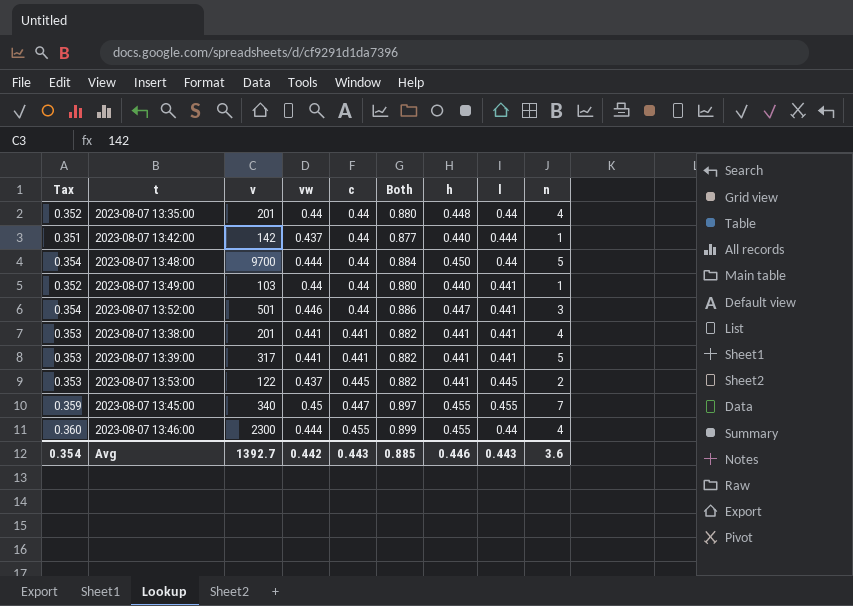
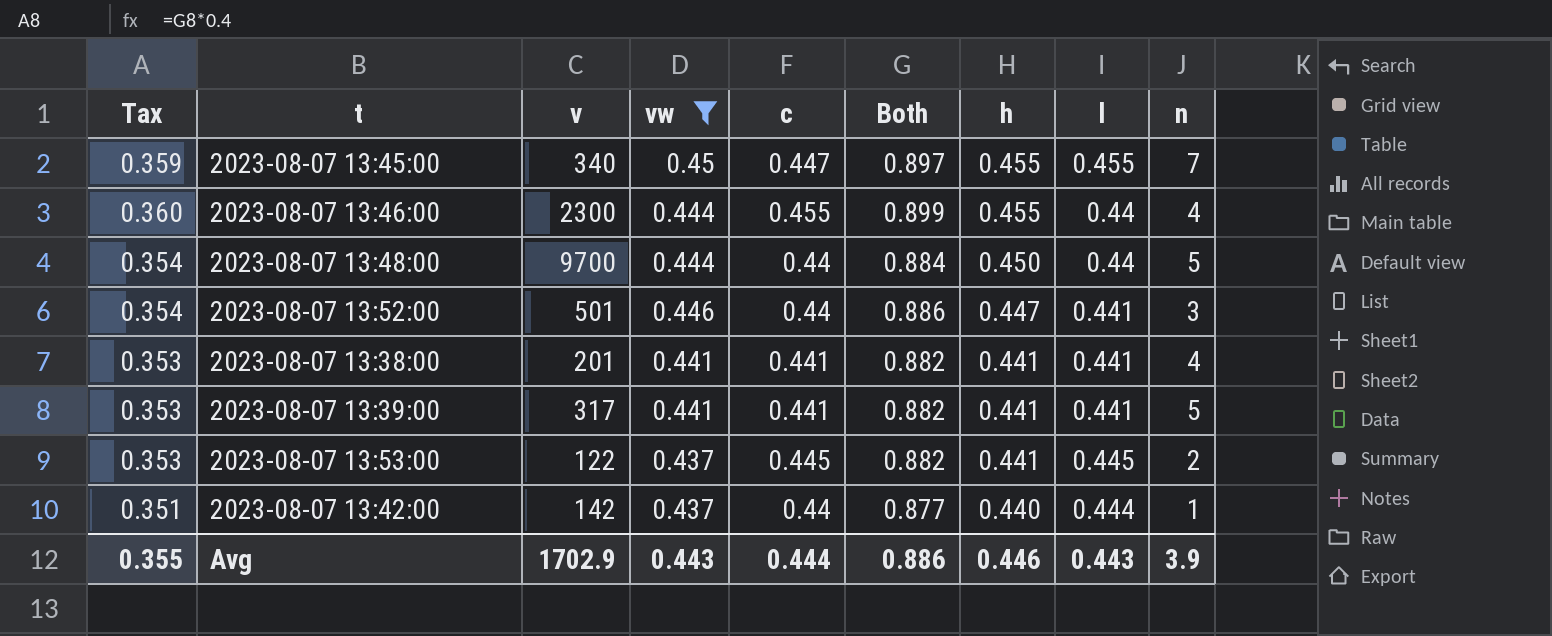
filter: none -> vw != 0.44
row order: c ascending -> h descending
Avg | Tax: 0.354 -> 0.355
Avg | v: 1392.7 -> 1702.9
Avg | vw: 0.442 -> 0.443
Avg | c: 0.443 -> 0.444
Avg | Both: 0.885 -> 0.886
Avg | n: 3.6 -> 3.9

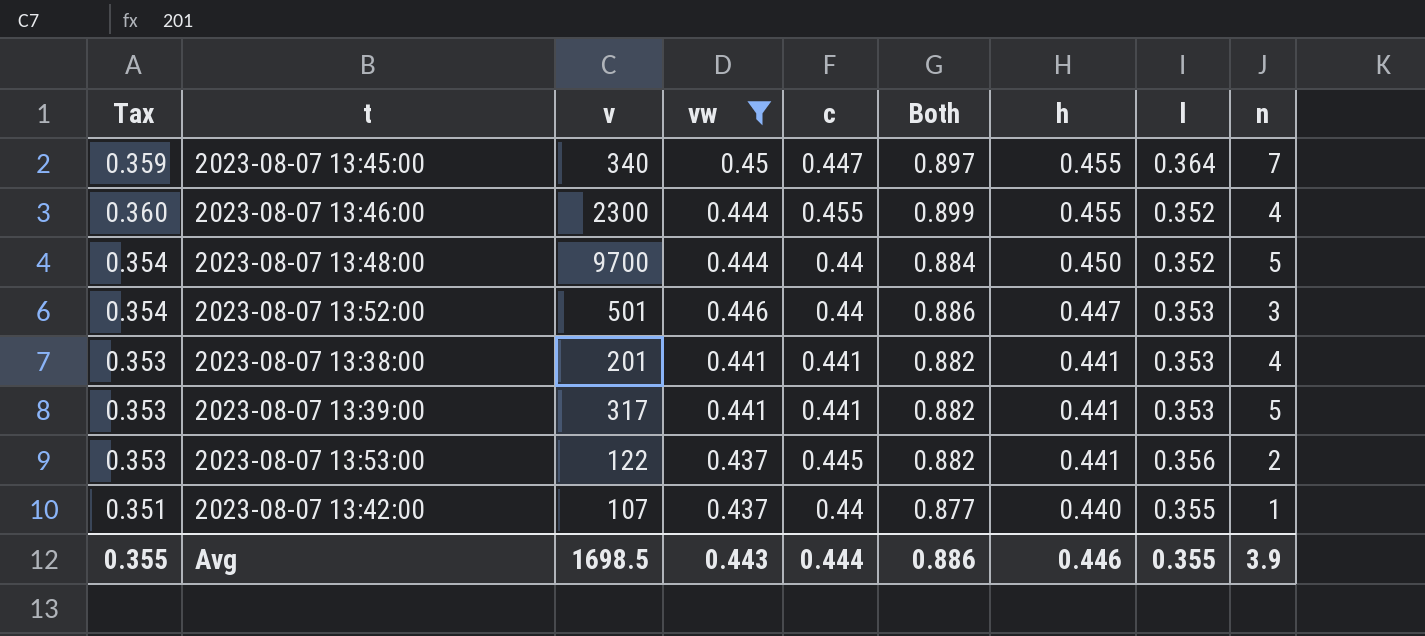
2023-08-07 13:45:00 | l: 0.455 -> 0.364
2023-08-07 13:46:00 | l: 0.44 -> 0.352
2023-08-07 13:48:00 | l: 0.44 -> 0.352
2023-08-07 13:52:00 | l: 0.441 -> 0.353
2023-08-07 13:38:00 | l: 0.441 -> 0.353
2023-08-07 13:39:00 | l: 0.441 -> 0.353
2023-08-07 13:53:00 | l: 0.445 -> 0.356
2023-08-07 13:42:00 | v: 142 -> 107
2023-08-07 13:42:00 | l: 0.444 -> 0.355
Avg | v: 1702.9 -> 1698.5
Avg | l: 0.443 -> 0.355

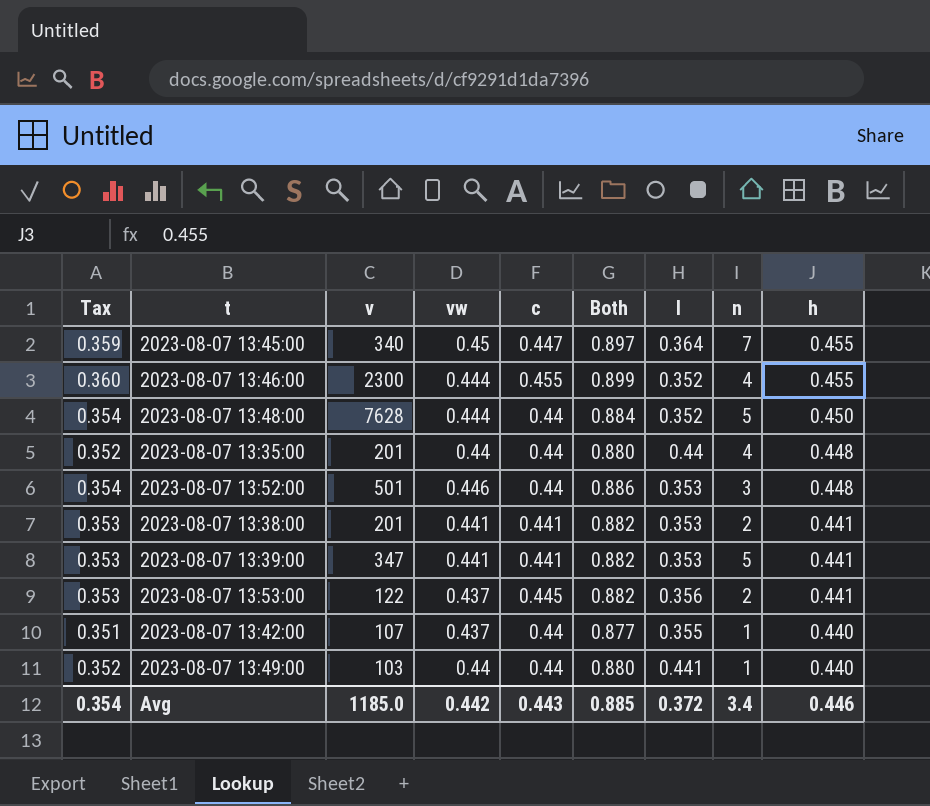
filter: vw != 0.44 -> none
column h | position: 7 -> 9
2023-08-07 13:48:00 | v: 9700 -> 7628
2023-08-07 13:52:00 | h: 0.447 -> 0.448
2023-08-07 13:38:00 | n: 4 -> 2
2023-08-07 13:39:00 | v: 317 -> 347
Avg | Tax: 0.355 -> 0.354
Avg | v: 1698.5 -> 1185.0
Avg | vw: 0.443 -> 0.442
Avg | c: 0.444 -> 0.443
Avg | Both: 0.886 -> 0.885
Avg | l: 0.355 -> 0.372
Avg | n: 3.9 -> 3.4

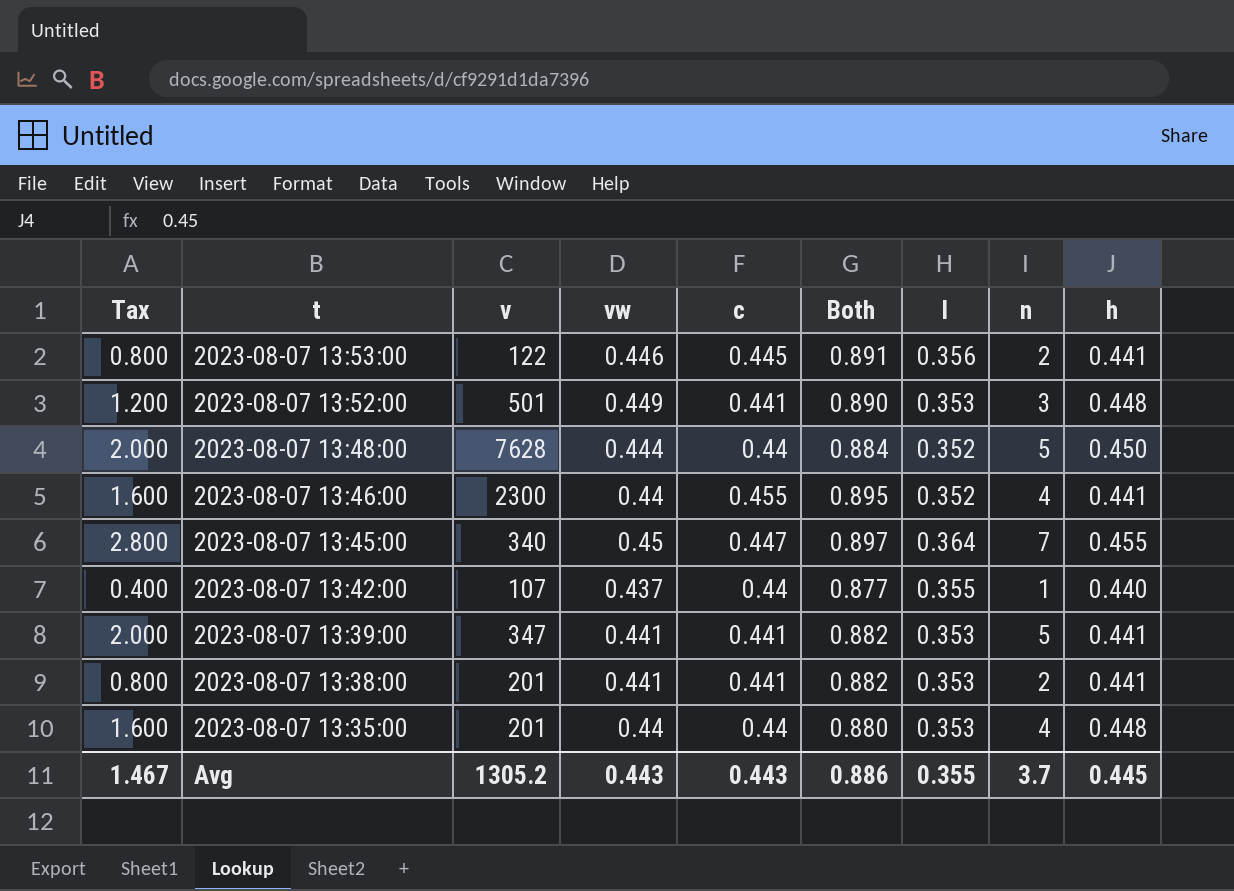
row order: h descending -> t descending
column Tax | formula: [Both] * 0.4 -> [n] * 0.4
row 2023-08-07 13:49:00: 0.352 | 103 | 0.44 | 0.44 | 0.880 | 0.441 | 1 | 0.440 -> none
2023-08-07 13:53:00 | vw: 0.437 -> 0.446
2023-08-07 13:53:00 | Both: 0.882 -> 0.891
2023-08-07 13:52:00 | vw: 0.446 -> 0.449
2023-08-07 13:52:00 | c: 0.44 -> 0.441
2023-08-07 13:52:00 | Both: 0.886 -> 0.890
2023-08-07 13:46:00 | vw: 0.444 -> 0.44
2023-08-07 13:46:00 | Both: 0.899 -> 0.895
2023-08-07 13:46:00 | h: 0.455 -> 0.441
2023-08-07 13:35:00 | l: 0.44 -> 0.353
Avg | Tax: 0.354 -> 1.467
Avg | v: 1185.0 -> 1305.2
Avg | vw: 0.442 -> 0.443
Avg | Both: 0.885 -> 0.886
Avg | l: 0.372 -> 0.355
Avg | n: 3.4 -> 3.7
Avg | h: 0.446 -> 0.445

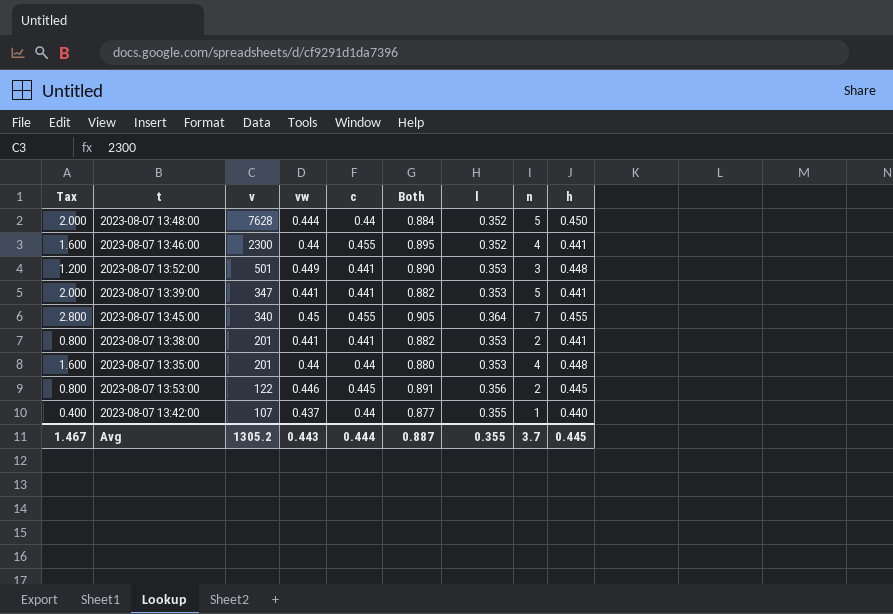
row order: t descending -> v descending
2023-08-07 13:45:00 | c: 0.447 -> 0.455
2023-08-07 13:45:00 | Both: 0.897 -> 0.905
2023-08-07 13:53:00 | h: 0.441 -> 0.445
Avg | c: 0.443 -> 0.444
Avg | Both: 0.886 -> 0.887

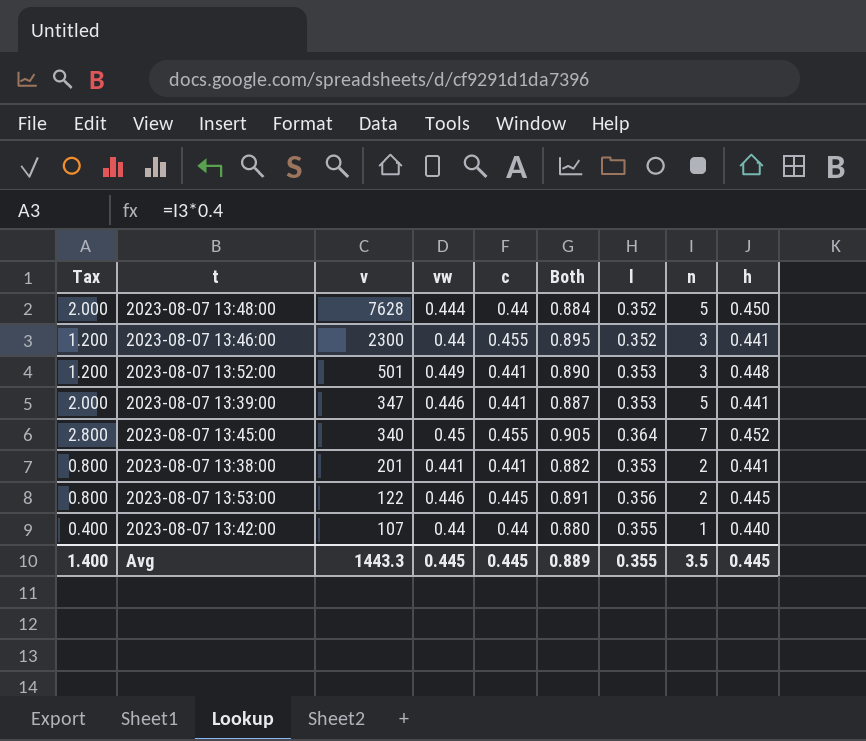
row 2023-08-07 13:35:00: 1.600 | 201 | 0.44 | 0.44 | 0.880 | 0.353 | 4 | 0.448 -> none
2023-08-07 13:46:00 | Tax: 1.600 -> 1.200
2023-08-07 13:46:00 | n: 4 -> 3
2023-08-07 13:39:00 | vw: 0.441 -> 0.446
2023-08-07 13:39:00 | Both: 0.882 -> 0.887
2023-08-07 13:45:00 | h: 0.455 -> 0.452
2023-08-07 13:42:00 | vw: 0.437 -> 0.44
2023-08-07 13:42:00 | Both: 0.877 -> 0.880
Avg | Tax: 1.467 -> 1.400
Avg | v: 1305.2 -> 1443.3
Avg | vw: 0.443 -> 0.445
Avg | c: 0.444 -> 0.445
Avg | Both: 0.887 -> 0.889
Avg | n: 3.7 -> 3.5

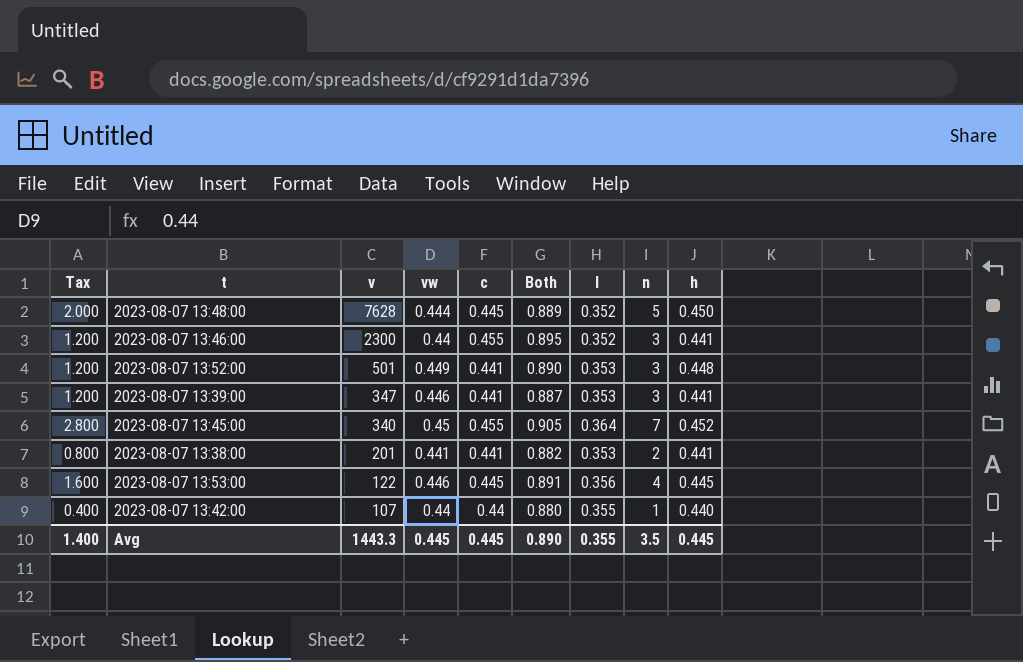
2023-08-07 13:48:00 | c: 0.44 -> 0.445
2023-08-07 13:48:00 | Both: 0.884 -> 0.889
2023-08-07 13:39:00 | Tax: 2.000 -> 1.200
2023-08-07 13:39:00 | n: 5 -> 3
2023-08-07 13:53:00 | Tax: 0.800 -> 1.600
2023-08-07 13:53:00 | n: 2 -> 4
Avg | Both: 0.889 -> 0.890

